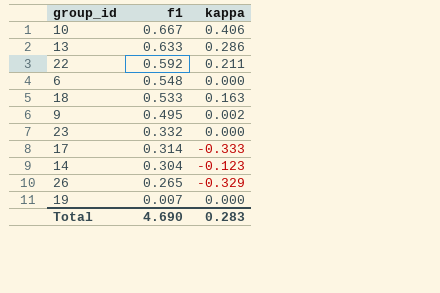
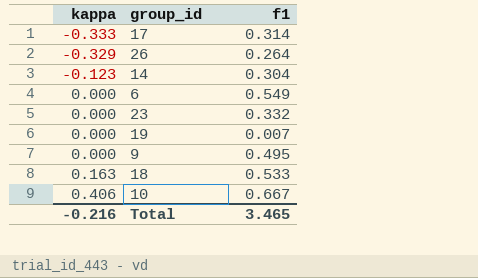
row order: f1 descending -> kappa ascending
column kappa | position: 3 -> 1
row 13: 0.633 | 0.286 -> none
row 22: 0.592 | 0.211 -> none
26 | f1: 0.265 -> 0.264
6 | f1: 0.548 -> 0.549
9 | kappa: 0.002 -> 0.000
Total | kappa: 0.283 -> -0.216
Total | f1: 4.690 -> 3.465

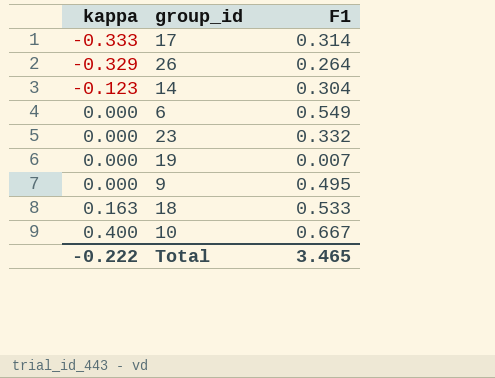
column name: f1 -> F1
10 | kappa: 0.406 -> 0.400
Total | kappa: -0.216 -> -0.222

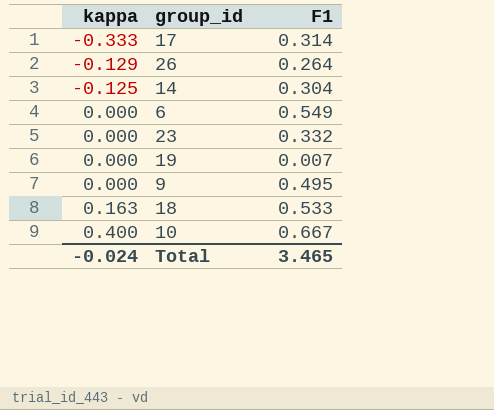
26 | kappa: -0.329 -> -0.129
14 | kappa: -0.123 -> -0.125
Total | kappa: -0.222 -> -0.024

